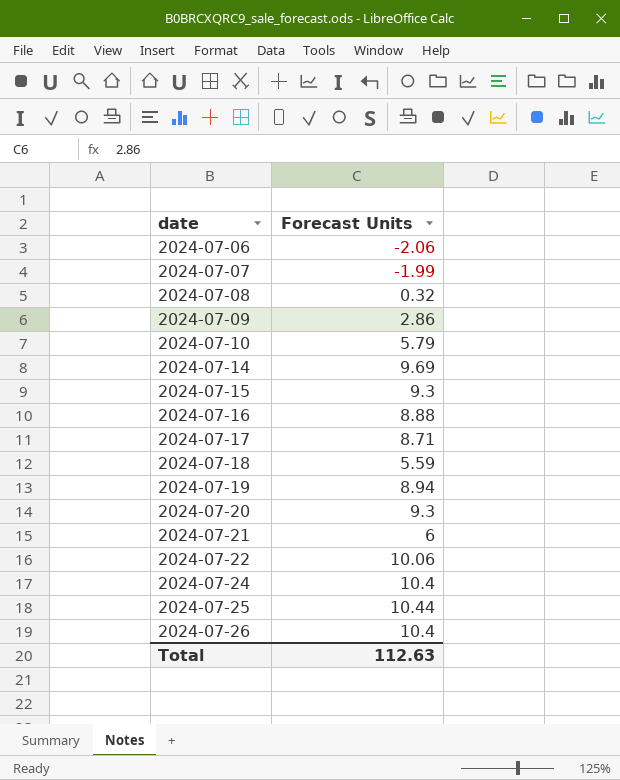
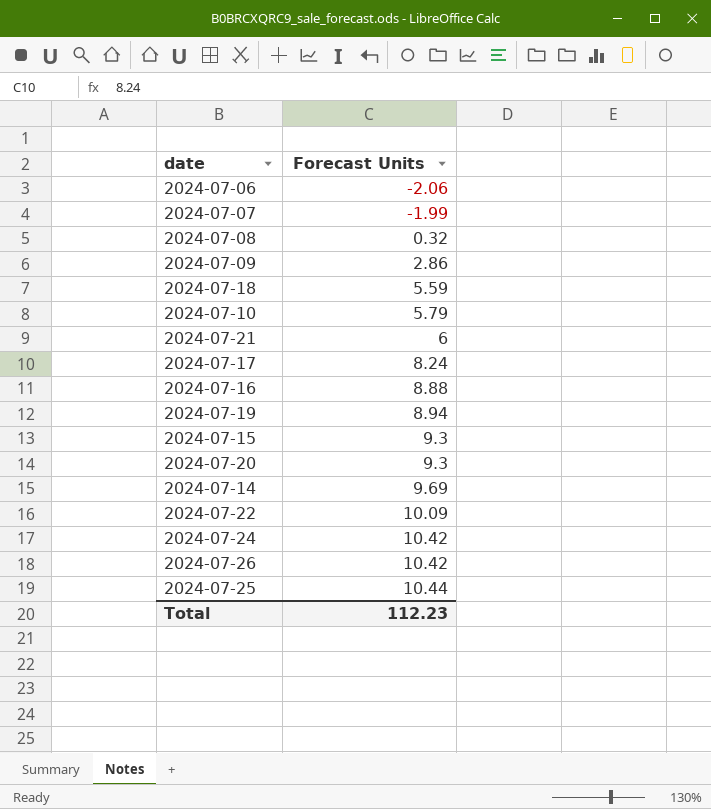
row order: date ascending -> Forecast Units ascending
2024-07-17 | Forecast Units: 8.71 -> 8.24
2024-07-22 | Forecast Units: 10.06 -> 10.09
2024-07-24 | Forecast Units: 10.4 -> 10.42
2024-07-26 | Forecast Units: 10.4 -> 10.42
Total | Forecast Units: 112.63 -> 112.23

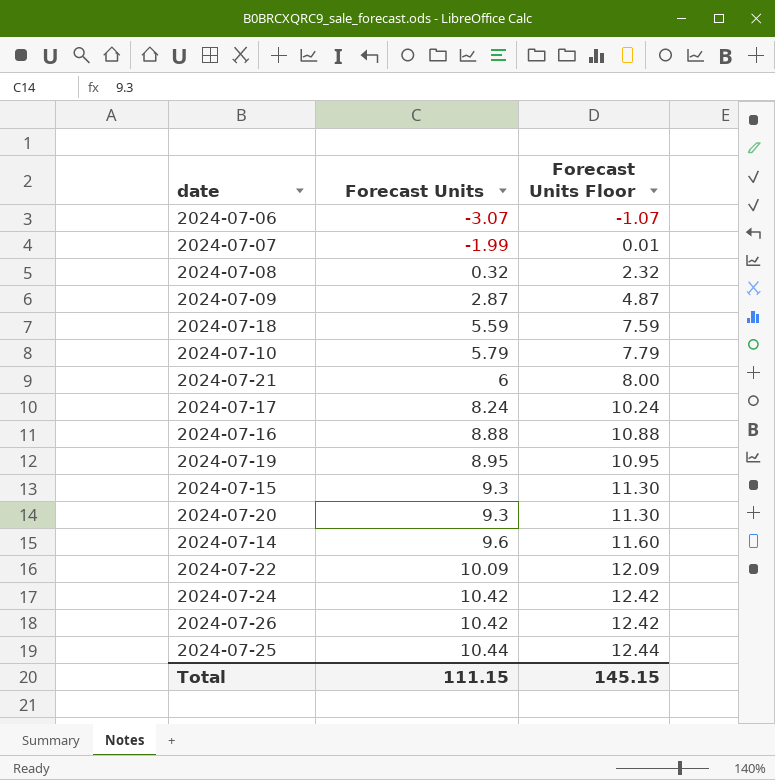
column Forecast Units Floor | formula: none -> [Forecast Units] + 2
2024-07-06 | Forecast Units: -2.06 -> -3.07
2024-07-09 | Forecast Units: 2.86 -> 2.87
2024-07-19 | Forecast Units: 8.94 -> 8.95
2024-07-14 | Forecast Units: 9.69 -> 9.6
Total | Forecast Units: 112.23 -> 111.15

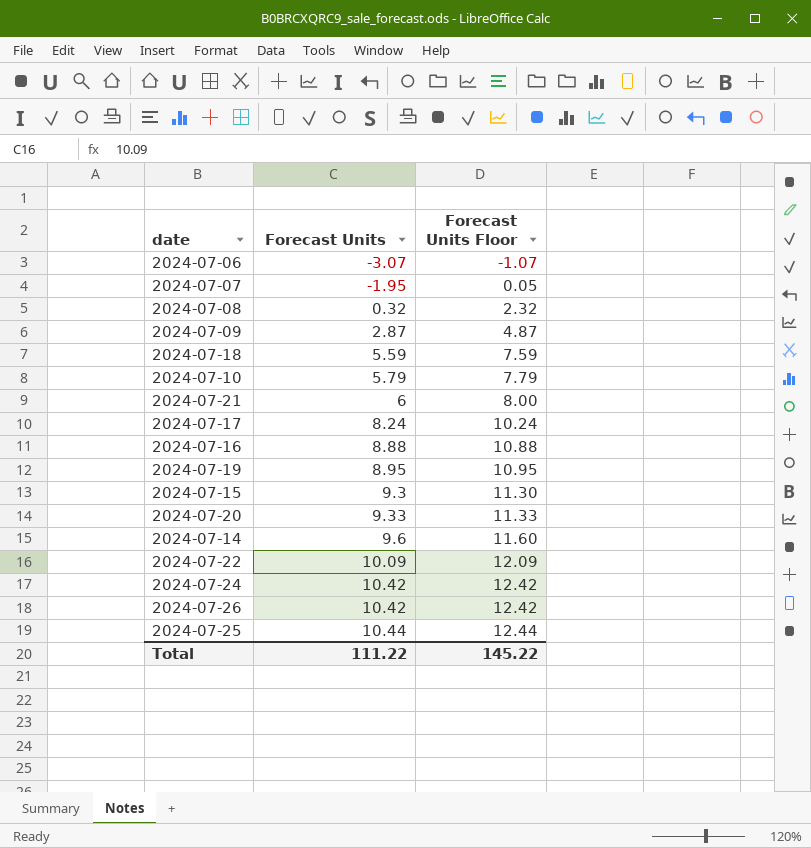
2024-07-07 | Forecast Units: -1.99 -> -1.95
2024-07-07 | Forecast Units Floor: 0.01 -> 0.05
2024-07-20 | Forecast Units: 9.3 -> 9.33
2024-07-20 | Forecast Units Floor: 11.30 -> 11.33
Total | Forecast Units: 111.15 -> 111.22
Total | Forecast Units Floor: 145.15 -> 145.22

